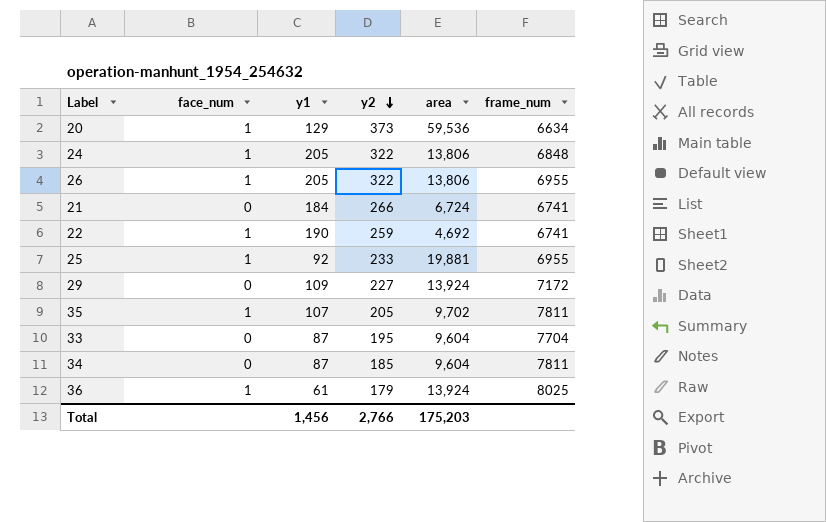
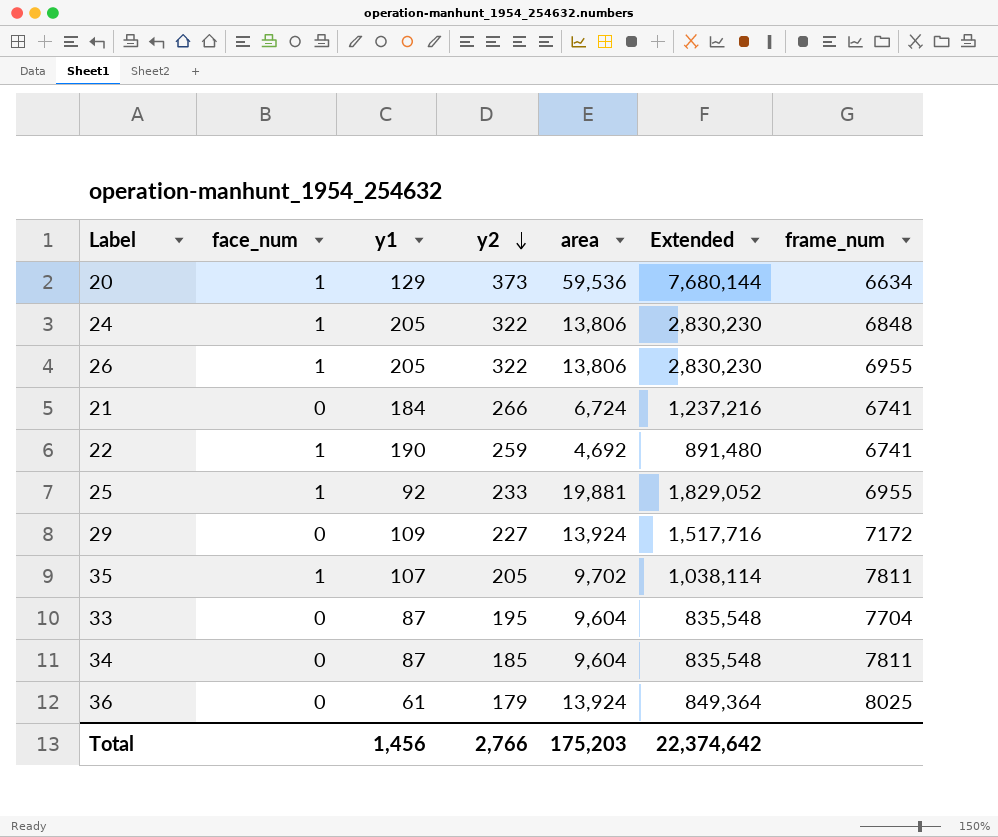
column Extended | formula: none -> [y1] * [area]
36 | face_num: 1 -> 0

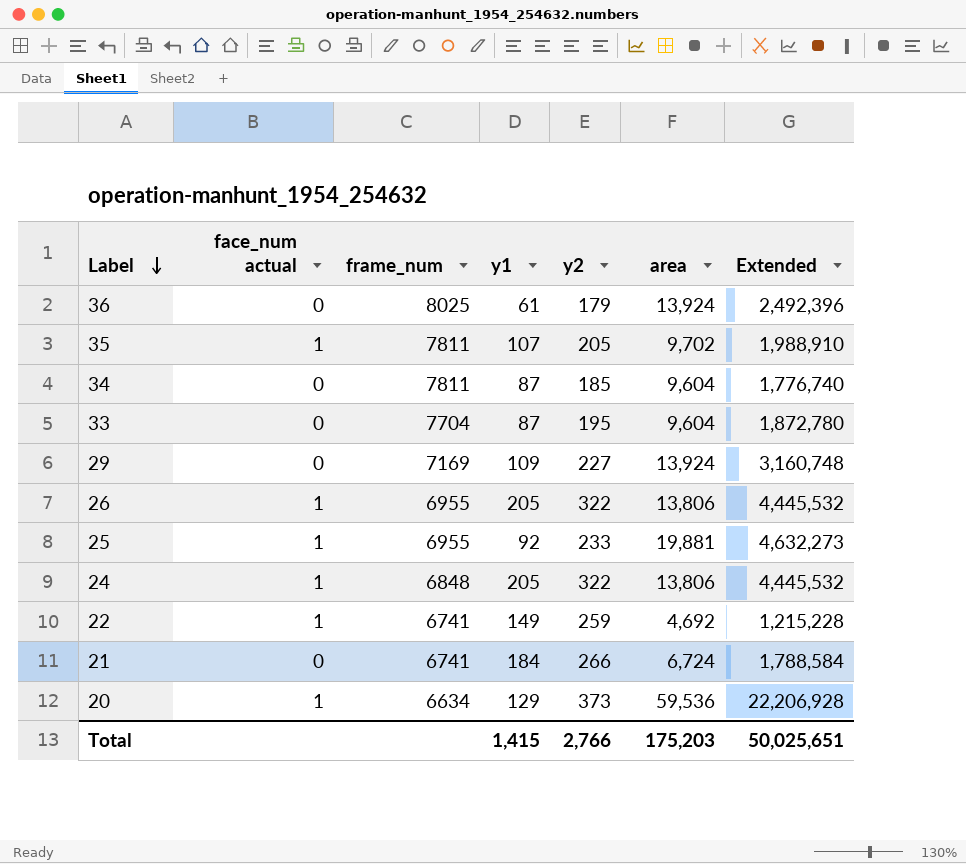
row order: y2 descending -> Label descending
column name: face_num -> face_num actual
column frame_num | position: 7 -> 3
column Extended | formula: [y1] * [area] -> [y2] * [area]
29 | frame_num: 7172 -> 7169
22 | y1: 190 -> 149
Total | y1: 1,456 -> 1,415
Total | Extended: 22,374,642 -> 50,025,651

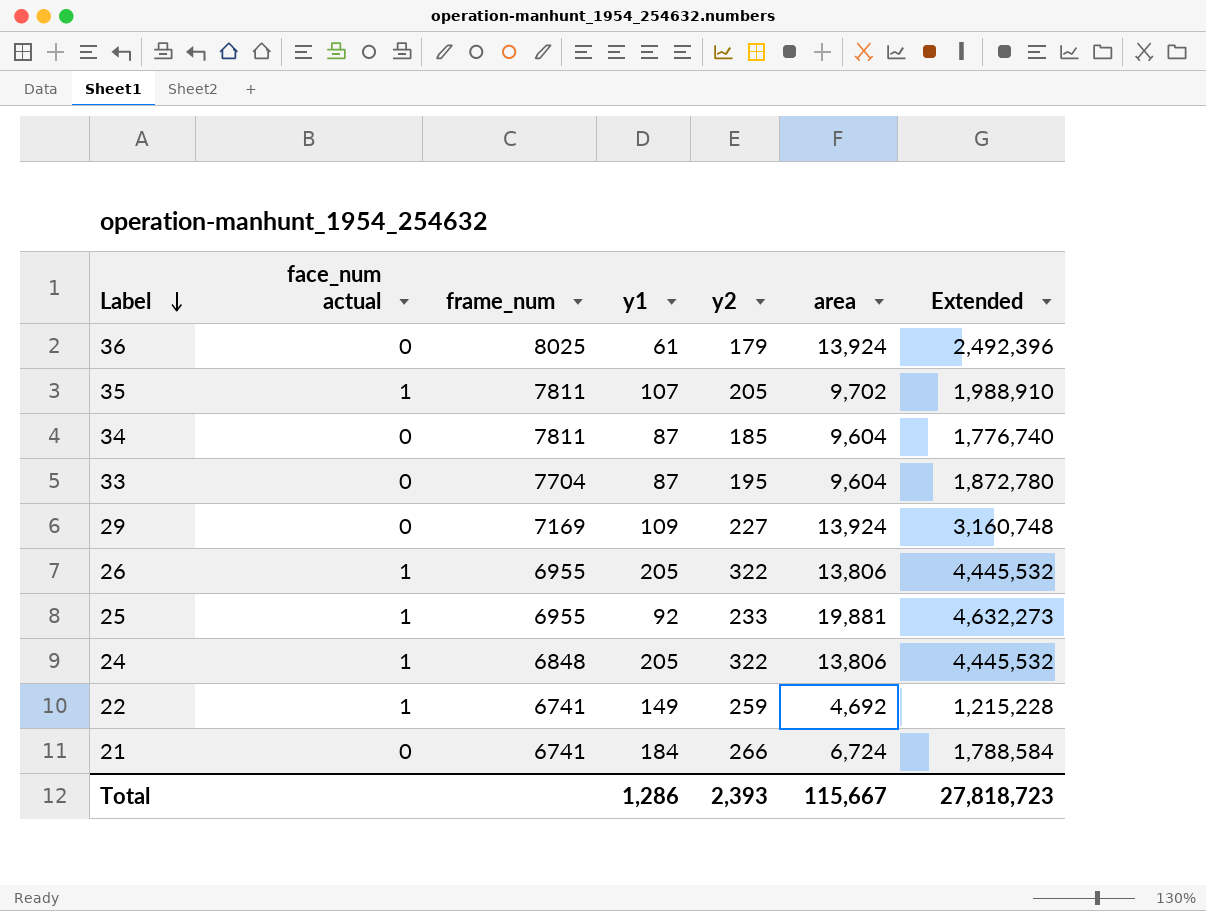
row 20: 1 | 6634 | 129 | 373 | 59,536 | 22,206,928 -> none
Total | y1: 1,415 -> 1,286
Total | y2: 2,766 -> 2,393
Total | area: 175,203 -> 115,667
Total | Extended: 50,025,651 -> 27,818,723

